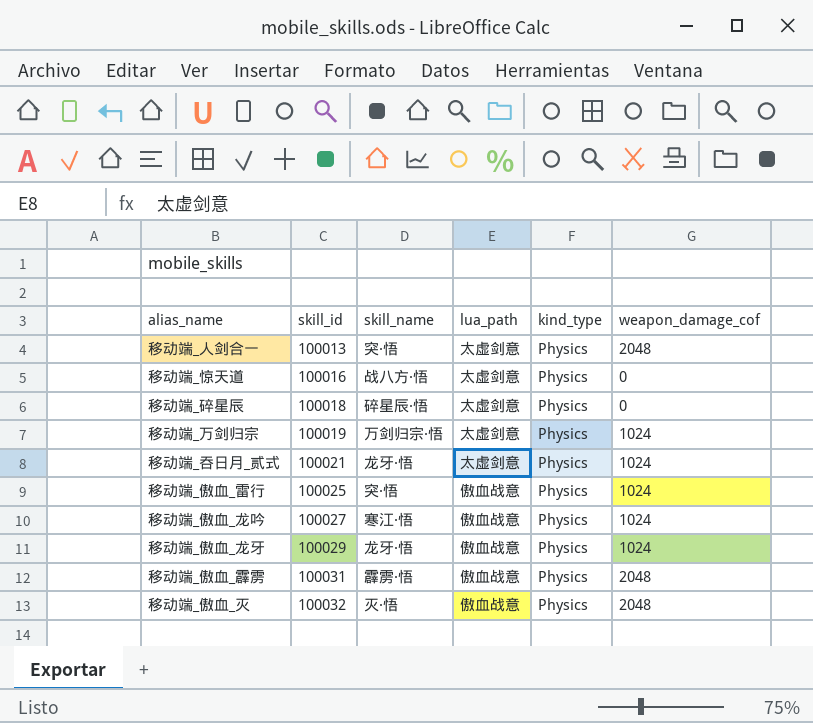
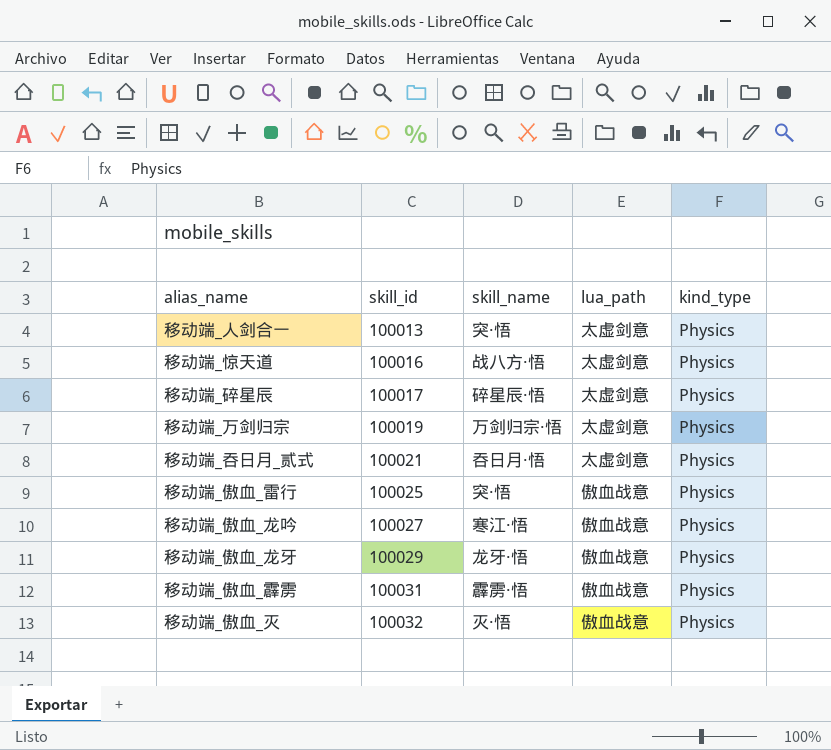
column weapon_damage_cof | position: 6 -> none
移动端_碎星辰 | skill_id: 100018 -> 100017
移动端_吞日月_贰式 | skill_name: 龙牙·悟 -> 吞日月·悟

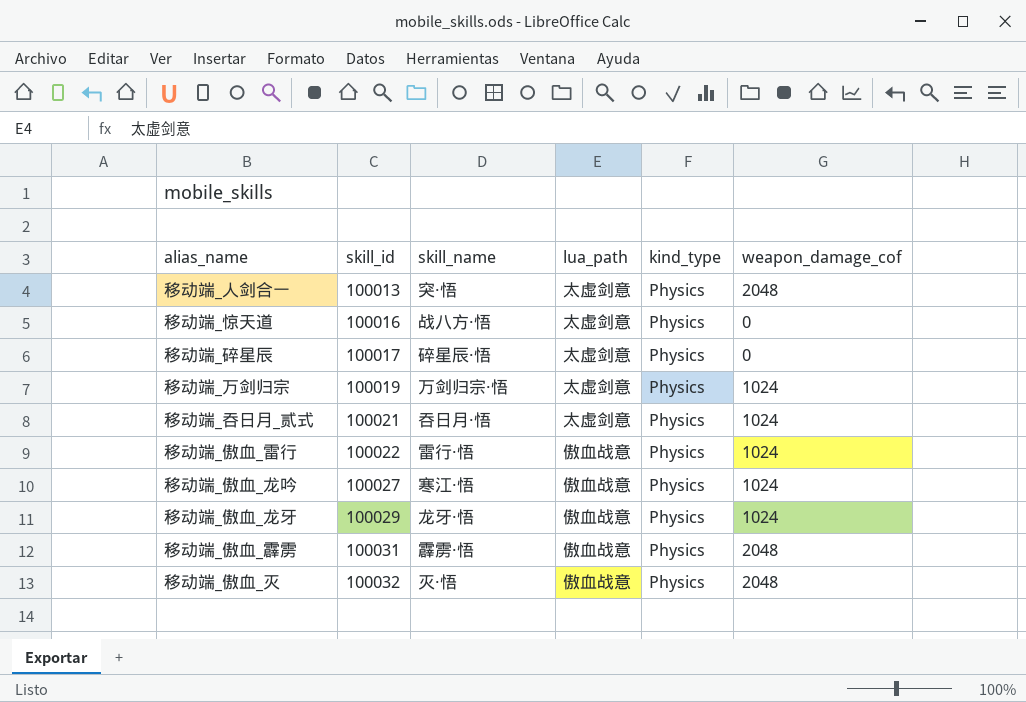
column weapon_damage_cof | position: none -> 6
移动端_傲血_雷行 | skill_id: 100025 -> 100022
移动端_傲血_雷行 | skill_name: 突·悟 -> 雷行·悟

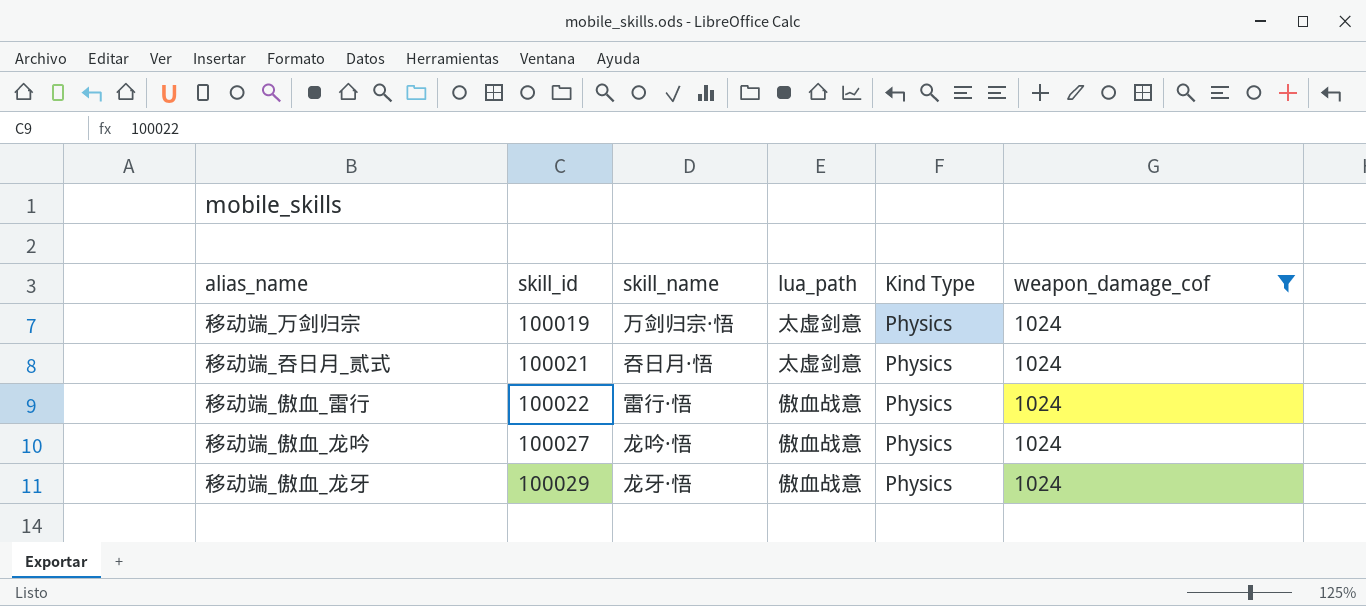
filter: none -> weapon_damage_cof = 1024
column name: kind_type -> Kind Type
移动端_傲血_龙吟 | skill_name: 寒江·悟 -> 龙吟·悟

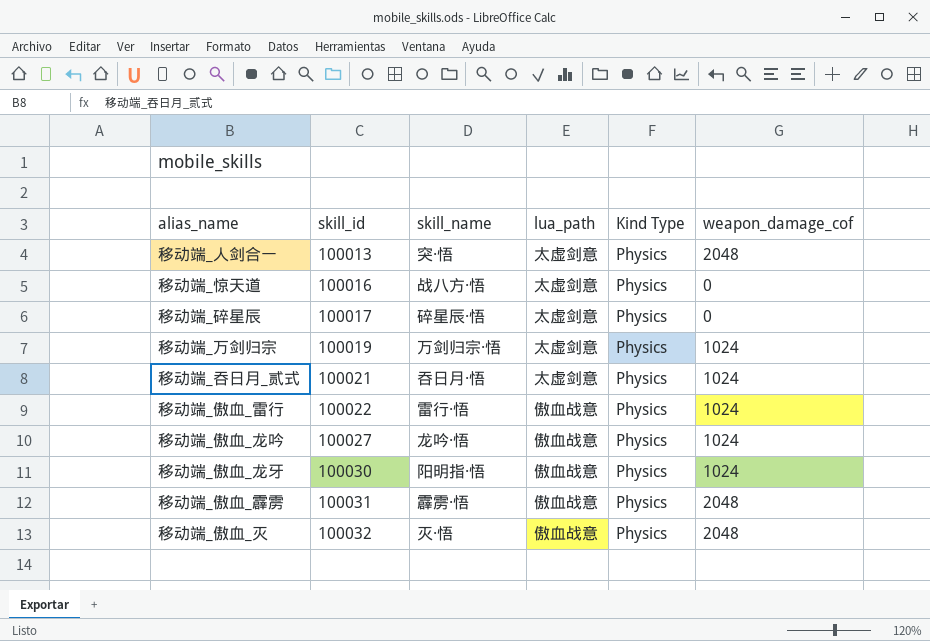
filter: weapon_damage_cof = 1024 -> none
移动端_傲血_龙牙 | skill_id: 100029 -> 100030
移动端_傲血_龙牙 | skill_name: 龙牙·悟 -> 阳明指·悟

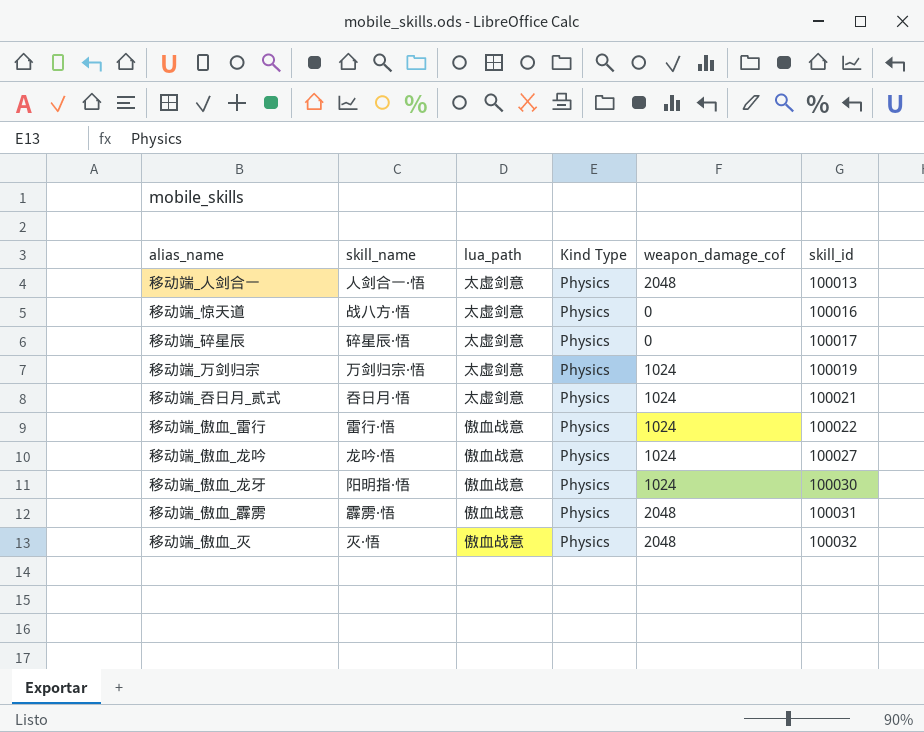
column skill_id | position: 2 -> 6
移动端_人剑合一 | skill_name: 突·悟 -> 人剑合一·悟

